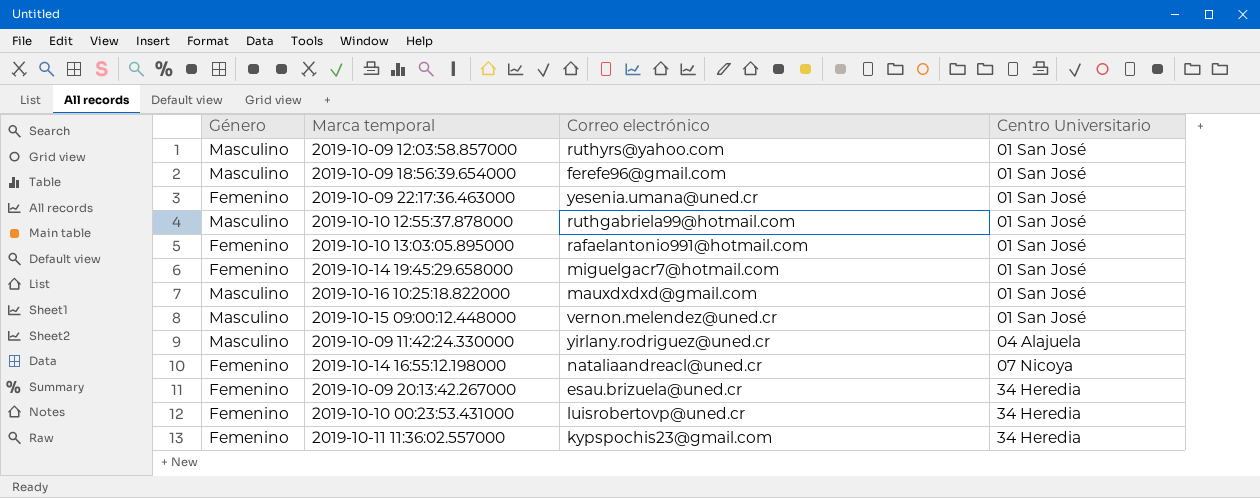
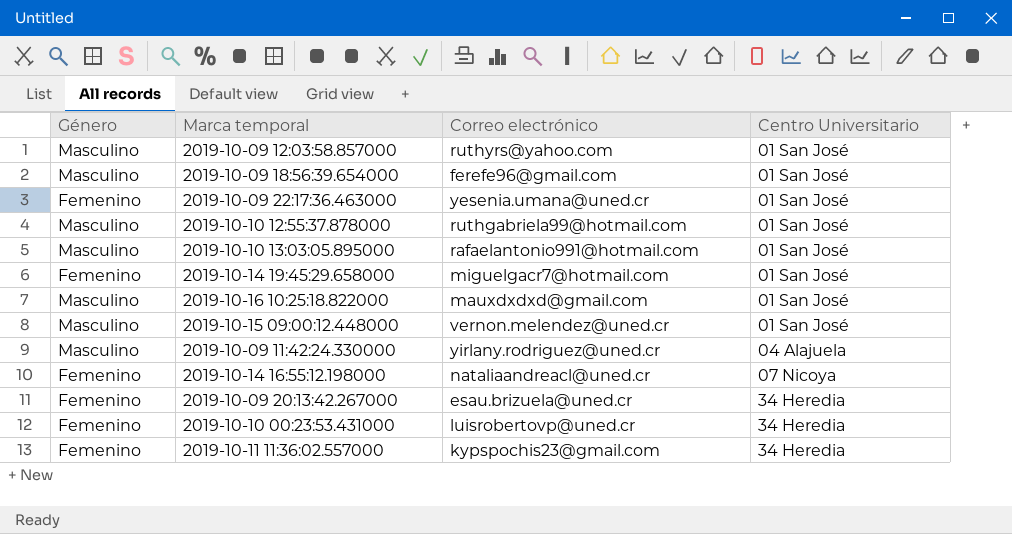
2019-10-10 13:03:05.895000 | Género: Femenino -> Masculino

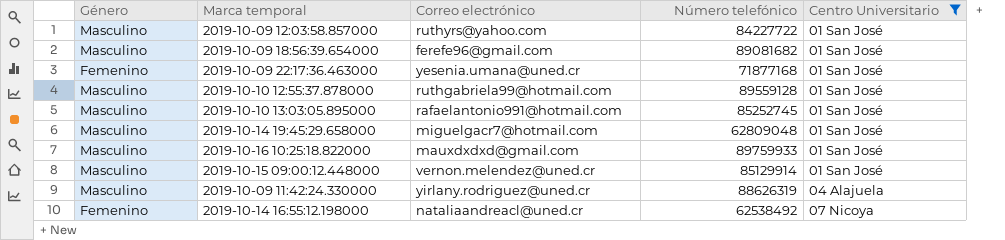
filter: none -> Centro Universitario != 34 Heredia
column Número telefónico | position: none -> 4
2019-10-14 19:45:29.658000 | Género: Femenino -> Masculino

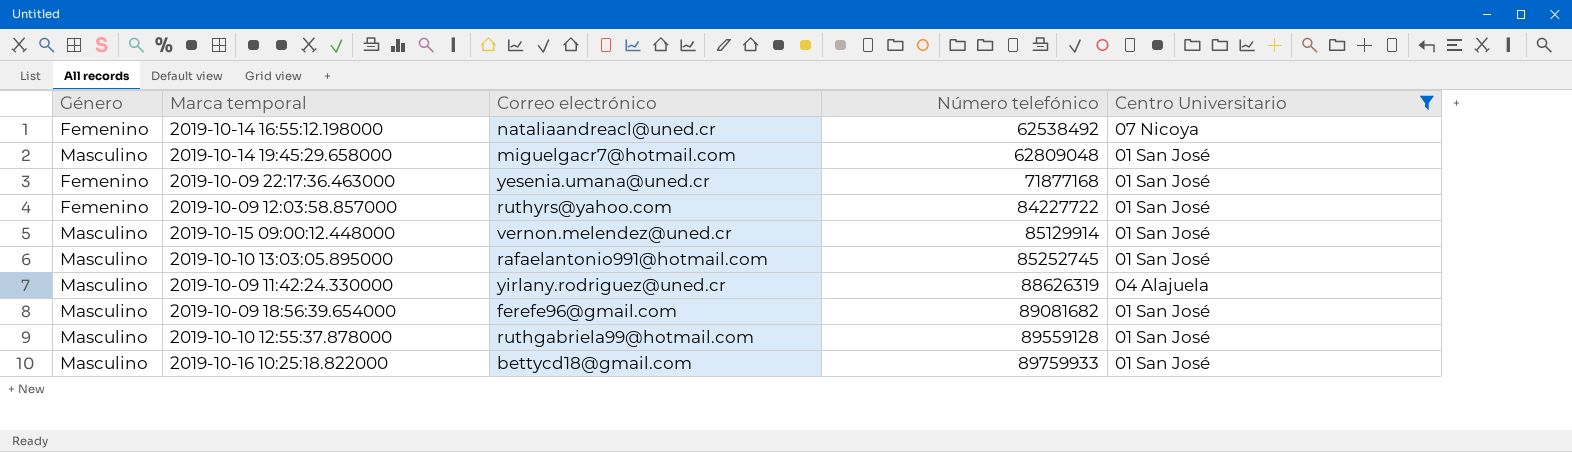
row order: Centro Universitario ascending -> Número telefónico ascending
2019-10-09 12:03:58.857000 | Género: Masculino -> Femenino
2019-10-16 10:25:18.822000 | Correo electrónico: mauxdxdxd@gmail.com -> bettycd18@gmail.com

